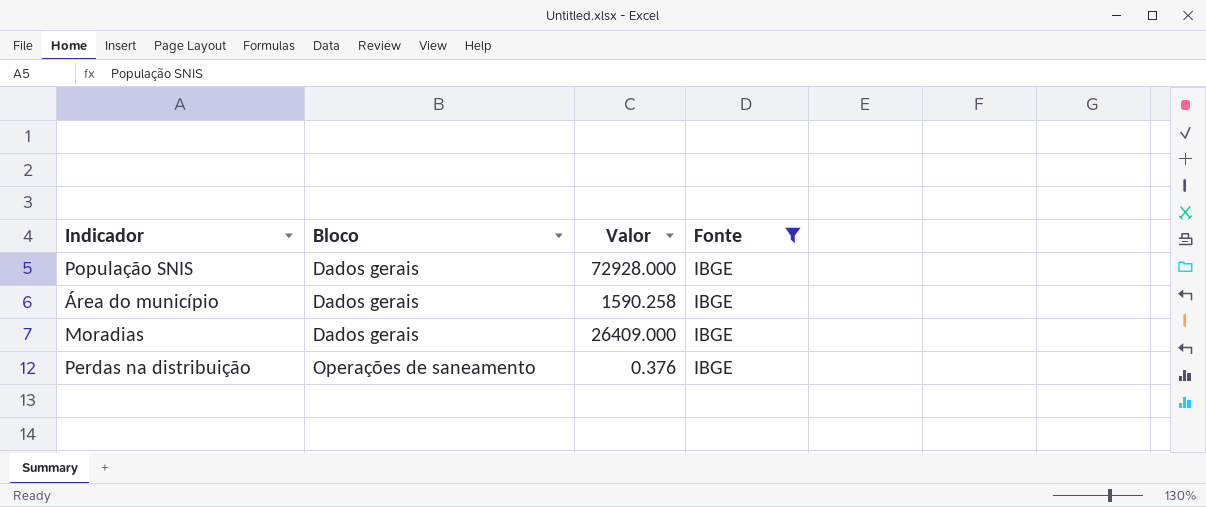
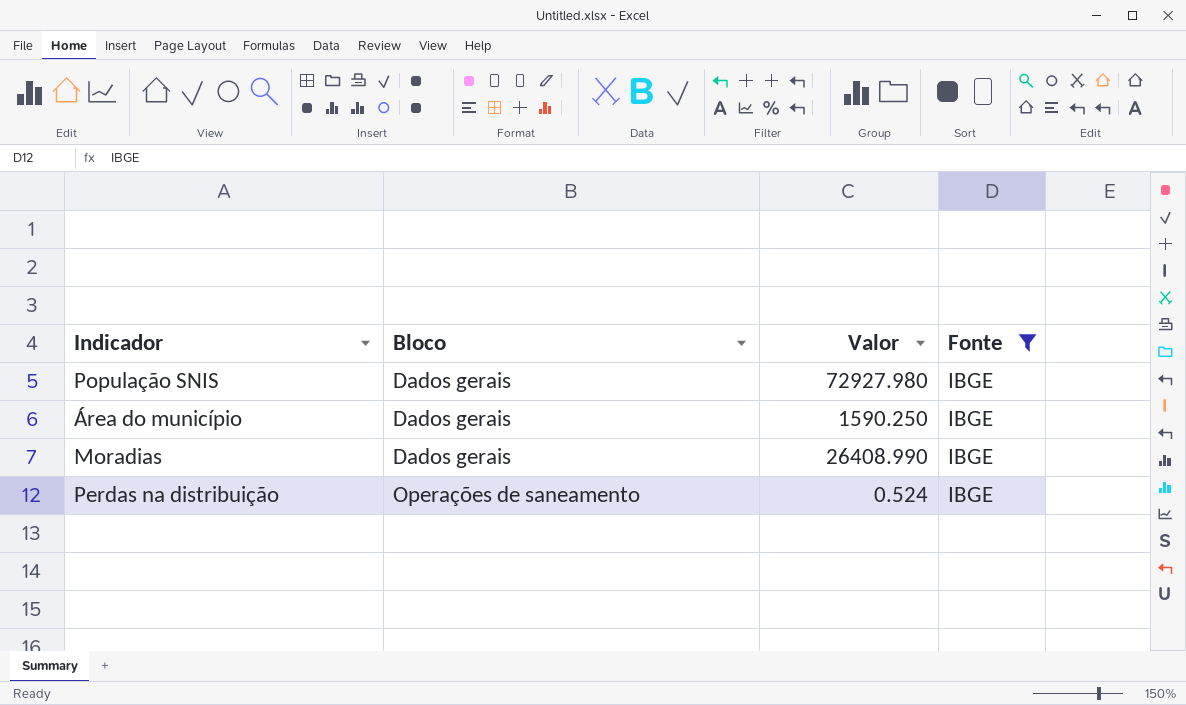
População SNIS | Valor: 72928.000 -> 72927.980
Área do município | Valor: 1590.258 -> 1590.250
Moradias | Valor: 26409.000 -> 26408.990
Perdas na distribuição | Valor: 0.376 -> 0.524

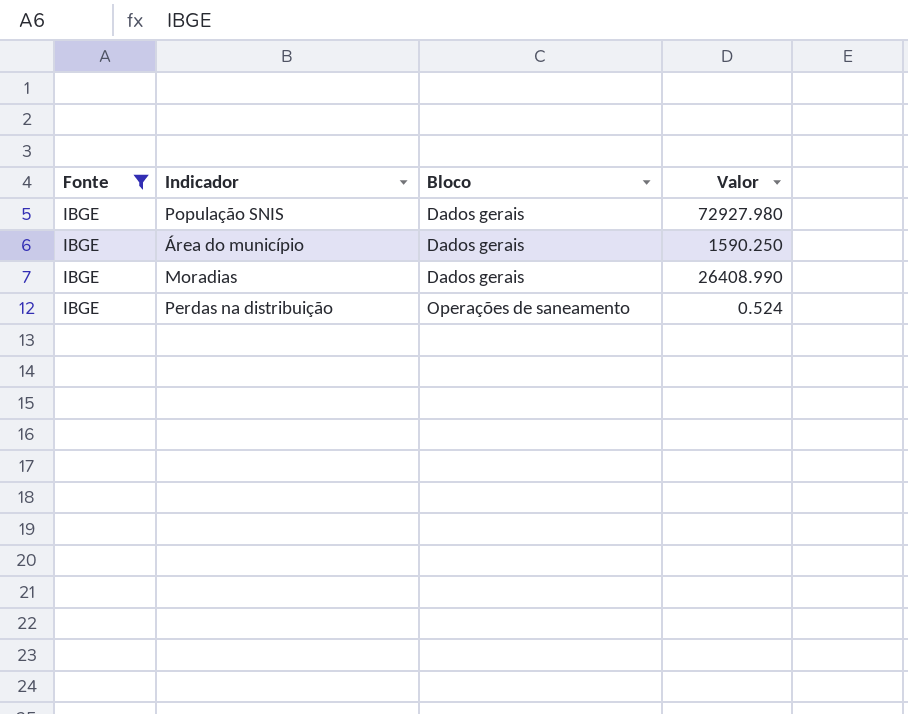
column Fonte | position: 4 -> 1

